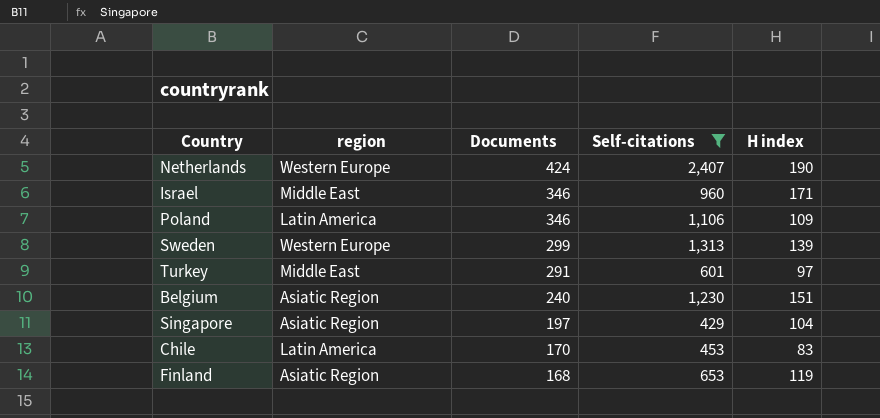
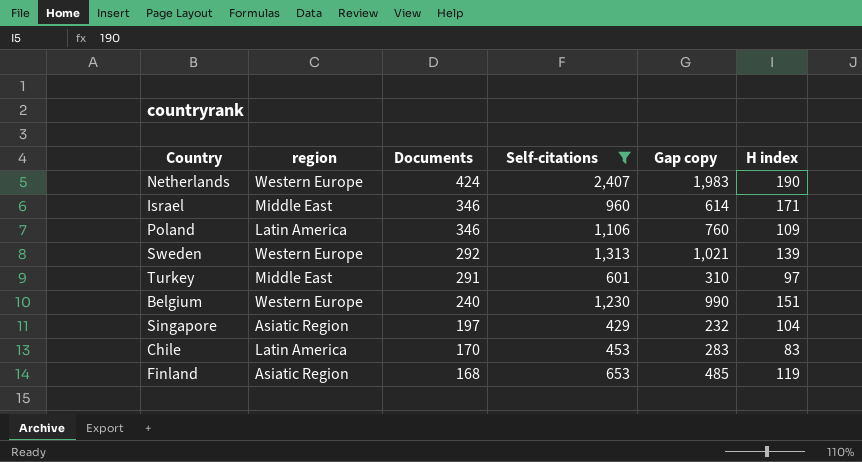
column Gap copy | formula: none -> [Self-citations] - [Documents]
Sweden | Documents: 299 -> 292
Belgium | region: Asiatic Region -> Western Europe

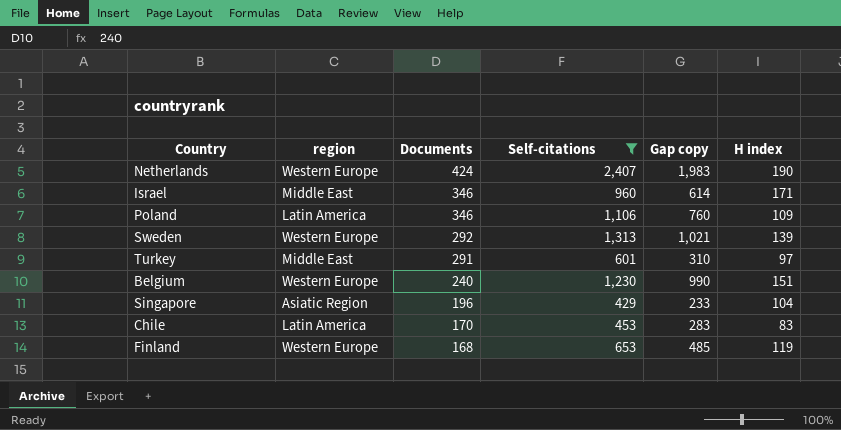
Singapore | Documents: 197 -> 196
Singapore | Gap copy: 232 -> 233
Finland | region: Asiatic Region -> Western Europe

